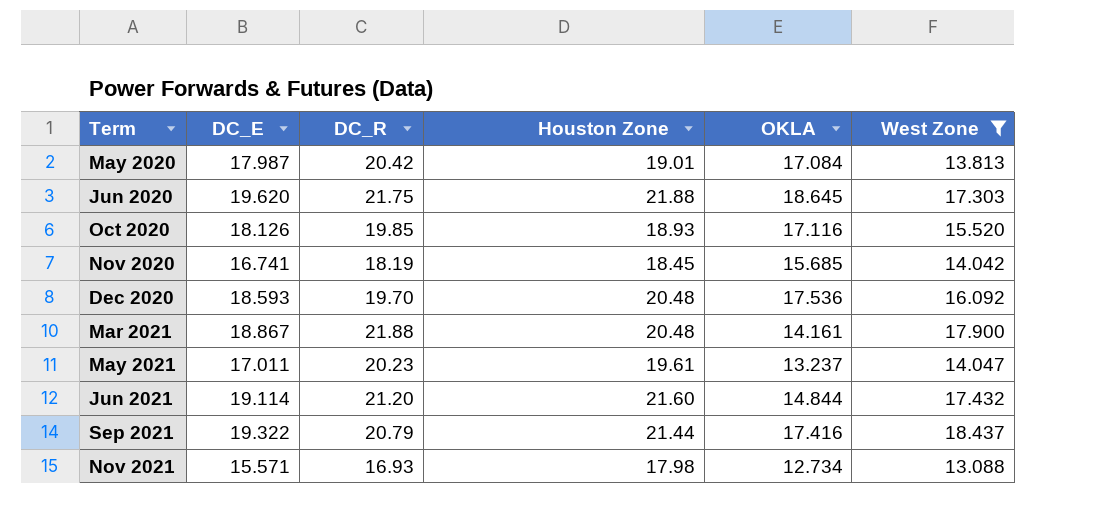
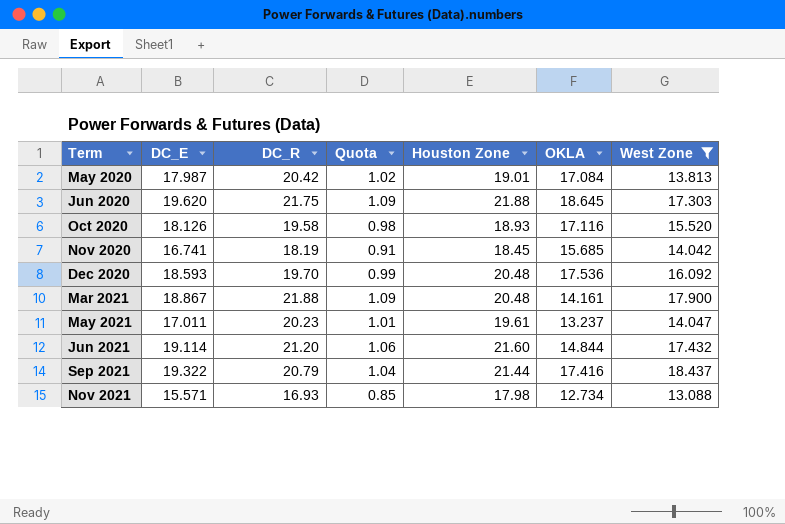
column Quota | formula: none -> [DC_R] * 0.05
Oct 2020 | DC_R: 19.85 -> 19.58

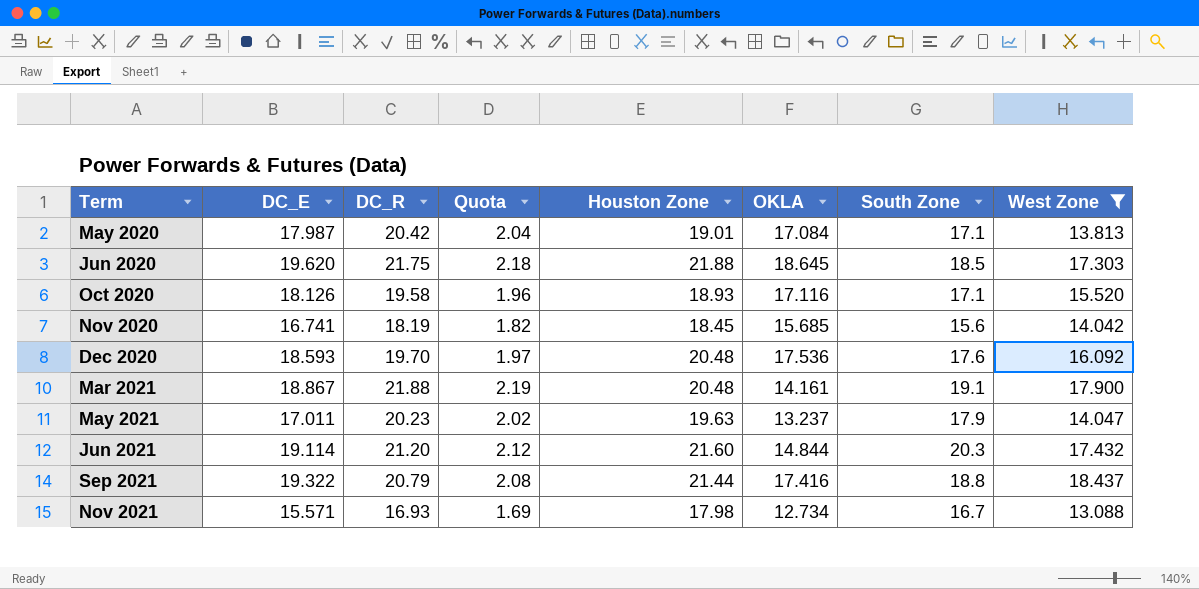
column Quota | formula: [DC_R] * 0.05 -> [DC_R] * 0.1
column South Zone | position: none -> 7
May 2021 | Houston Zone: 19.61 -> 19.63

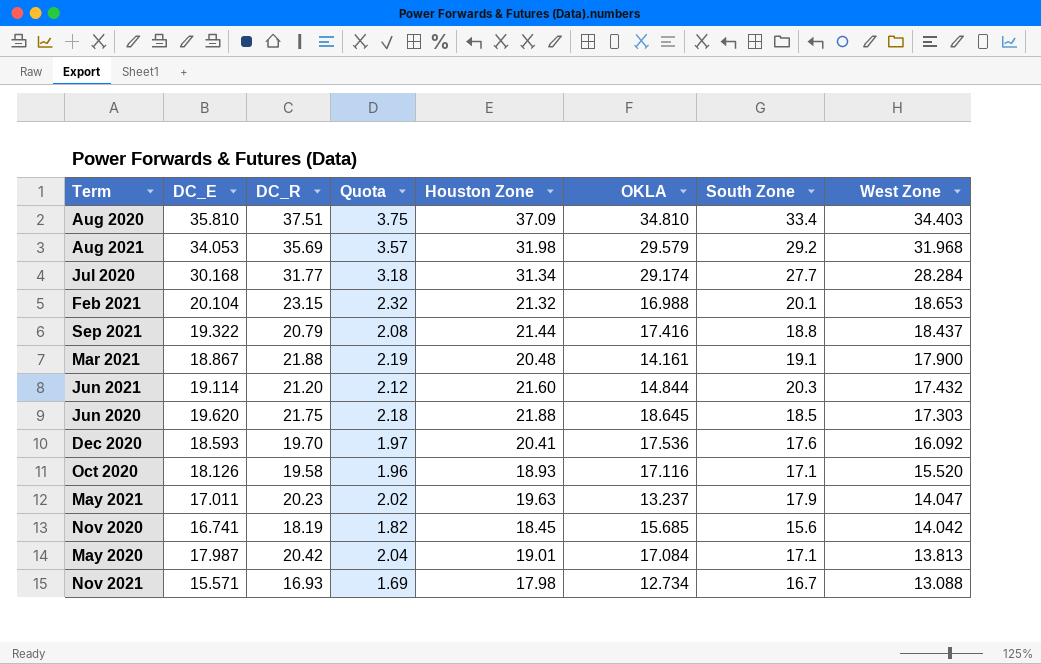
filter: West Zone <= 18.437 -> none
row order: Term ascending -> West Zone descending
Dec 2020 | Houston Zone: 20.48 -> 20.41

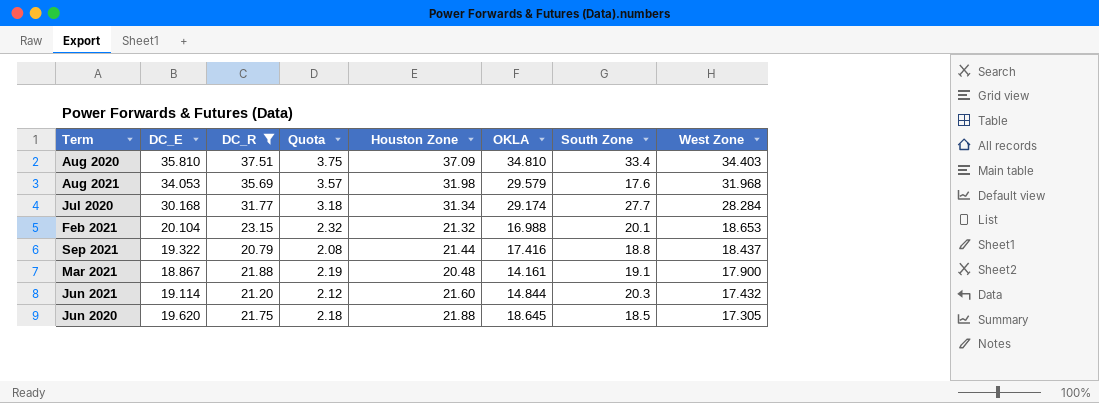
filter: none -> DC_R >= 20.79
Aug 2021 | South Zone: 29.2 -> 17.6
Jun 2020 | West Zone: 17.303 -> 17.305

